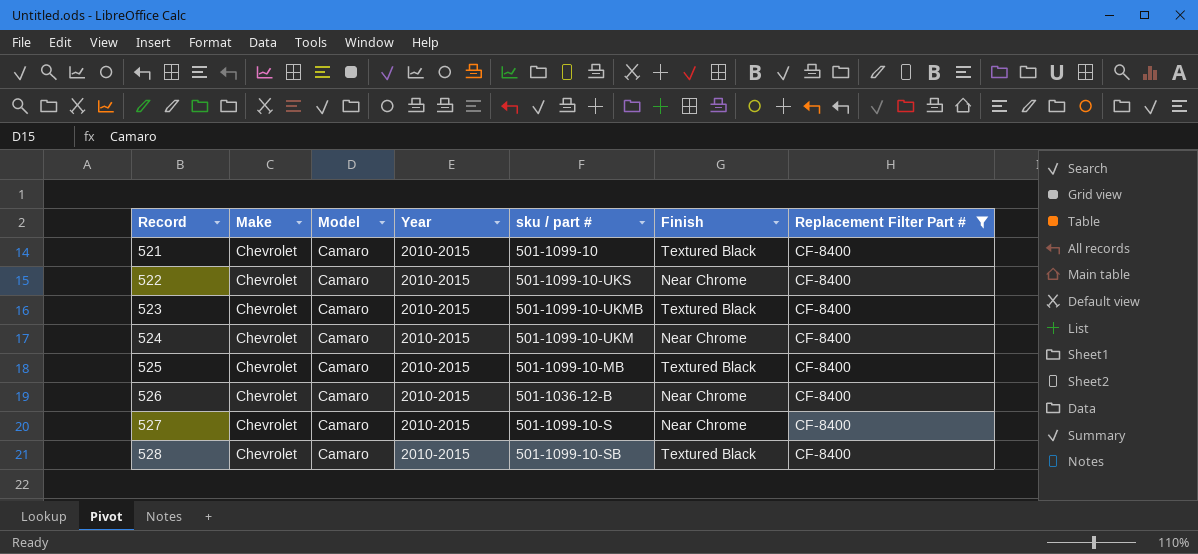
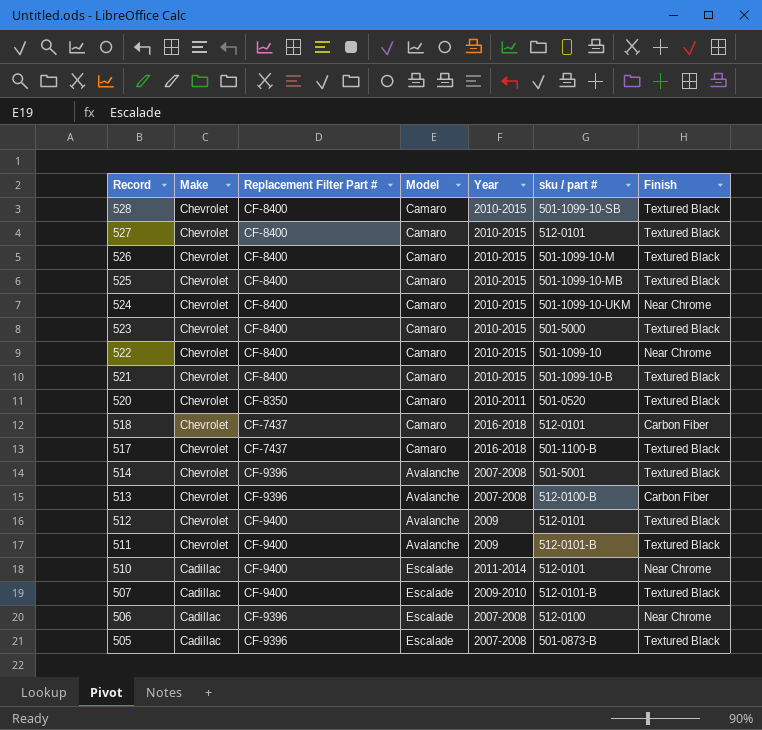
filter: Replacement Filter Part # = CF-8400 -> none
row order: Record ascending -> Record descending
column Replacement Filter Part # | position: 7 -> 3
527 | sku / part #: 501-1099-10-S -> 512-0101
527 | Finish: Near Chrome -> Textured Black
526 | sku / part #: 501-1036-12-B -> 501-1099-10-M
526 | Finish: Near Chrome -> Textured Black
523 | sku / part #: 501-1099-10-UKMB -> 501-5000
522 | sku / part #: 501-1099-10-UKS -> 501-1099-10
521 | sku / part #: 501-1099-10 -> 501-1099-10-B

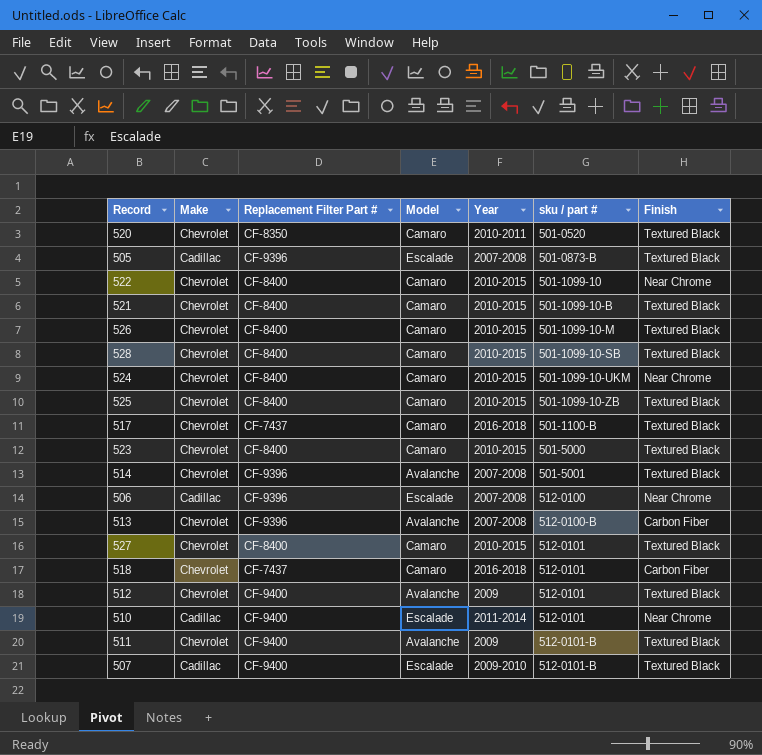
row order: Record descending -> sku / part # ascending
525 | sku / part #: 501-1099-10-MB -> 501-1099-10-ZB

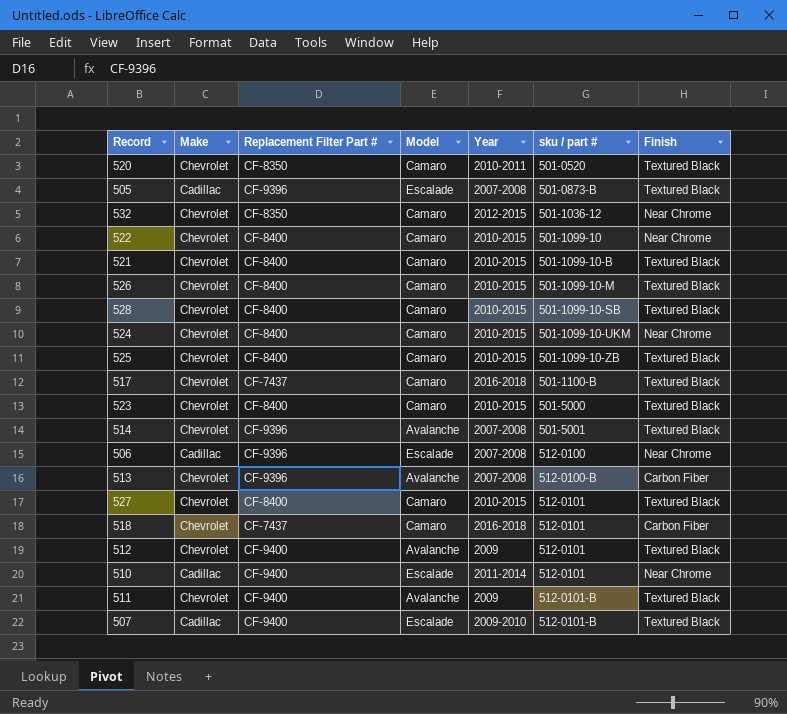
row 532: none -> Chevrolet | CF-8350 | Camaro | 2012-2015 | 501-1036-12 | Near Chrome

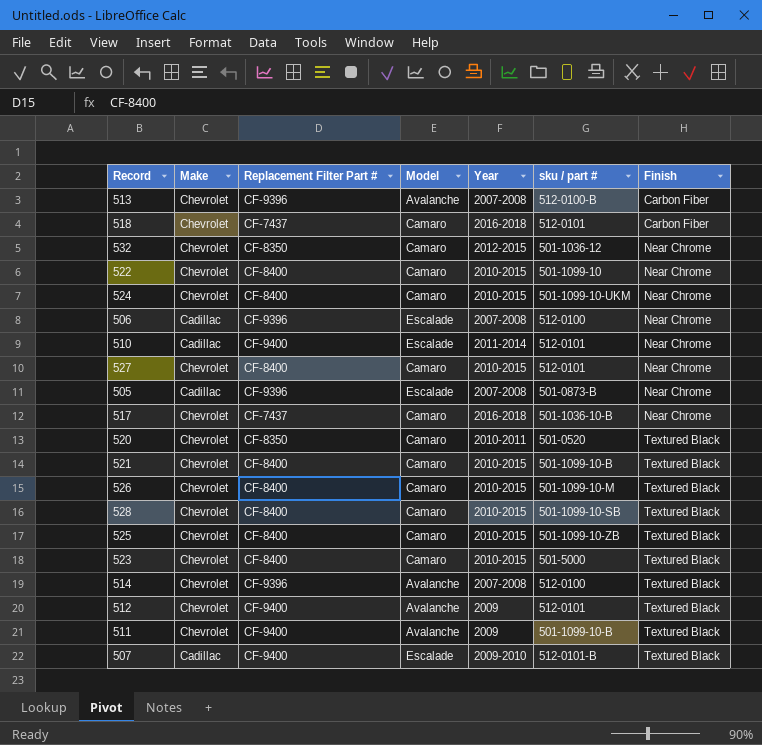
row order: sku / part # ascending -> Finish ascending
527 | Finish: Textured Black -> Near Chrome
505 | Finish: Textured Black -> Near Chrome
517 | sku / part #: 501-1100-B -> 501-1036-10-B
517 | Finish: Textured Black -> Near Chrome
514 | sku / part #: 501-5001 -> 512-0100
511 | sku / part #: 512-0101-B -> 501-1099-10-B

